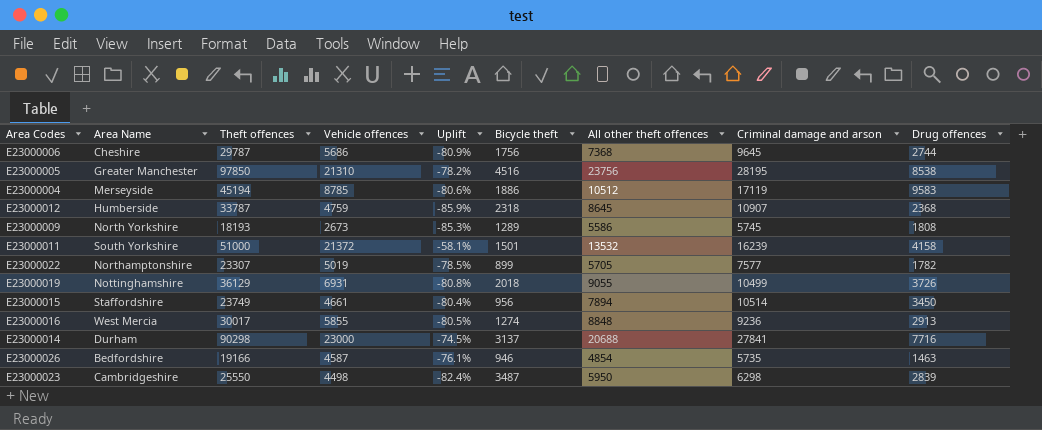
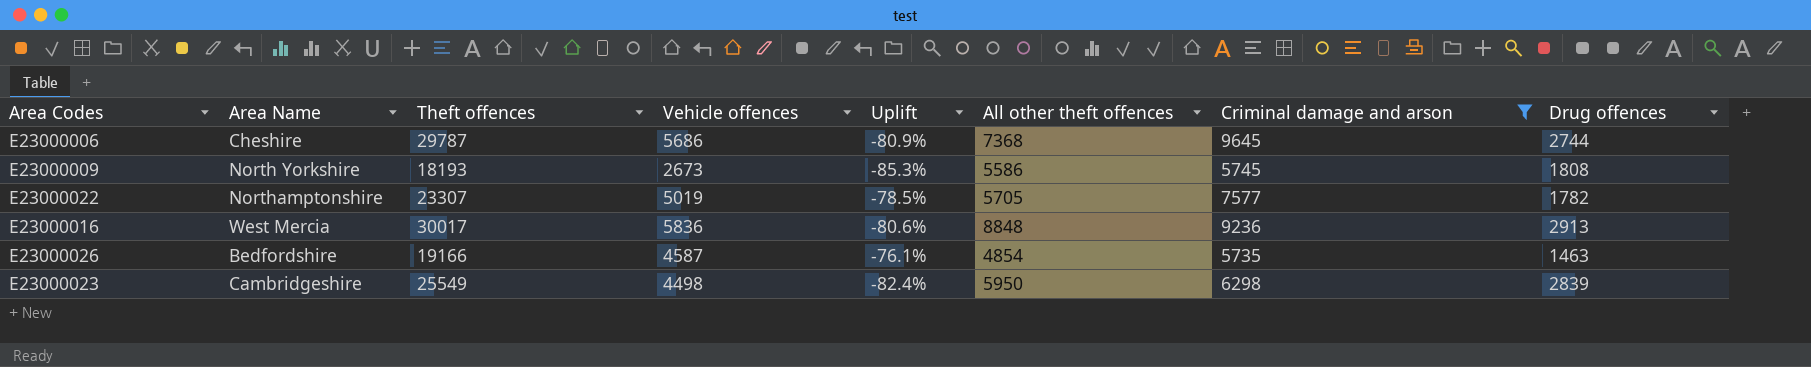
filter: none -> Criminal damage and arson <= 9645
column Bicycle theft | position: 6 -> none
E23000016 | Vehicle offences: 5855 -> 5836
E23000016 | Uplift: -80.5% -> -80.6%
E23000023 | Theft offences: 25550 -> 25549

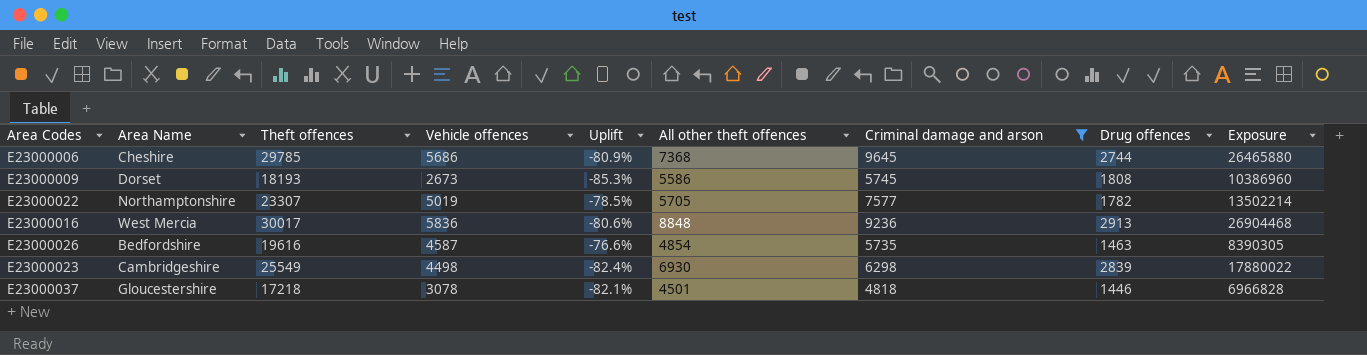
column Exposure | formula: none -> [Criminal damage and arson] * [Drug offences]
E23000006 | Theft offences: 29787 -> 29785
E23000009 | Area Name: North Yorkshire -> Dorset
E23000026 | Theft offences: 19166 -> 19616
E23000026 | Uplift: -76.1% -> -76.6%
E23000023 | All other theft offences: 5950 -> 6930
row E23000037: none -> Gloucestershire | 17218 | 3078 | -82.1% | 4501 | 4818 | 1446 | 6966828

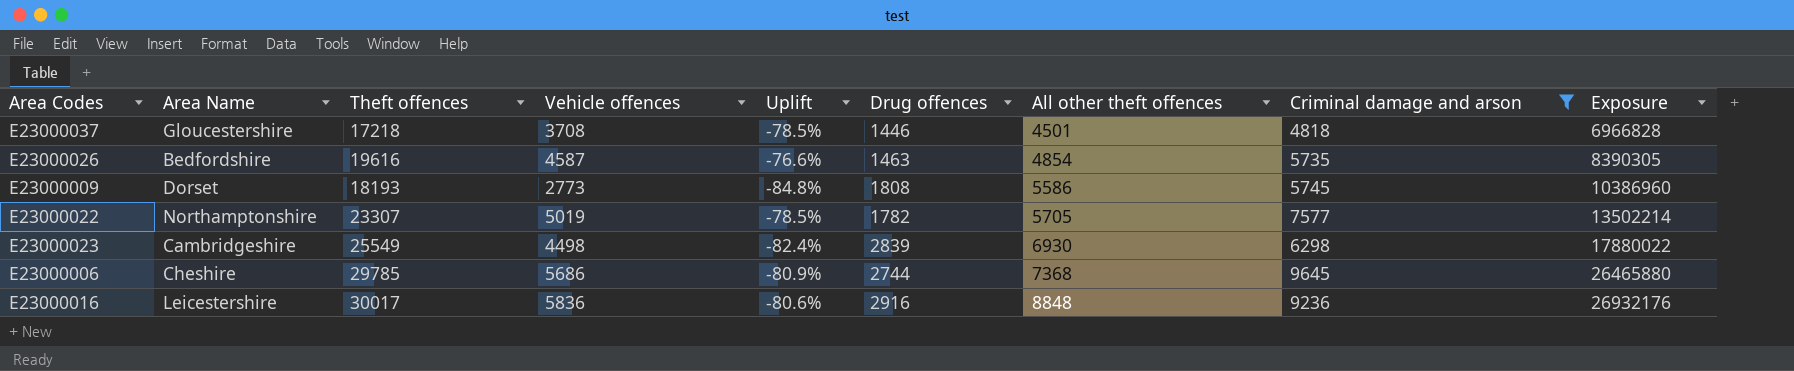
row order: none -> All other theft offences ascending
column Drug offences | position: 8 -> 6
E23000037 | Vehicle offences: 3078 -> 3708
E23000037 | Uplift: -82.1% -> -78.5%
E23000009 | Vehicle offences: 2673 -> 2773
E23000009 | Uplift: -85.3% -> -84.8%
E23000016 | Area Name: West Mercia -> Leicestershire
E23000016 | Drug offences: 2913 -> 2916
E23000016 | Exposure: 26904468 -> 26932176

